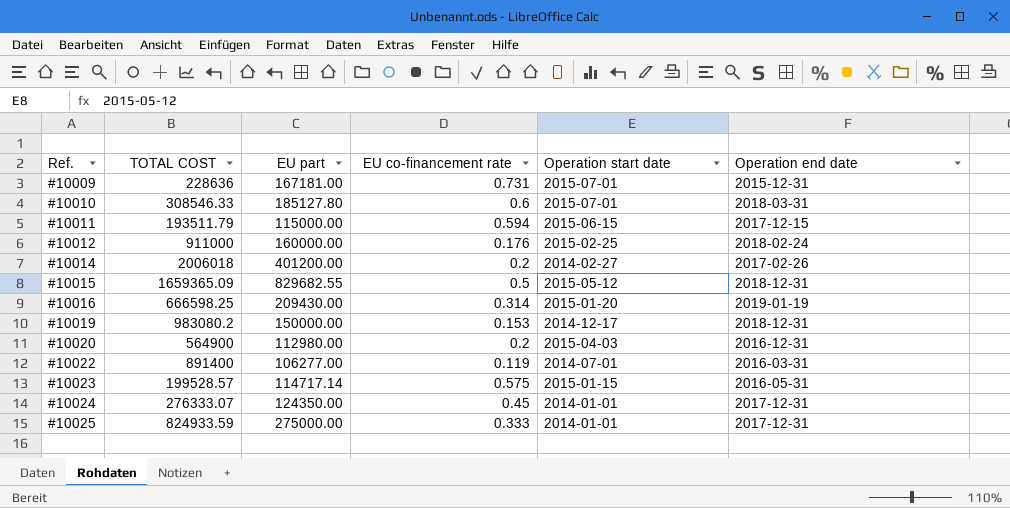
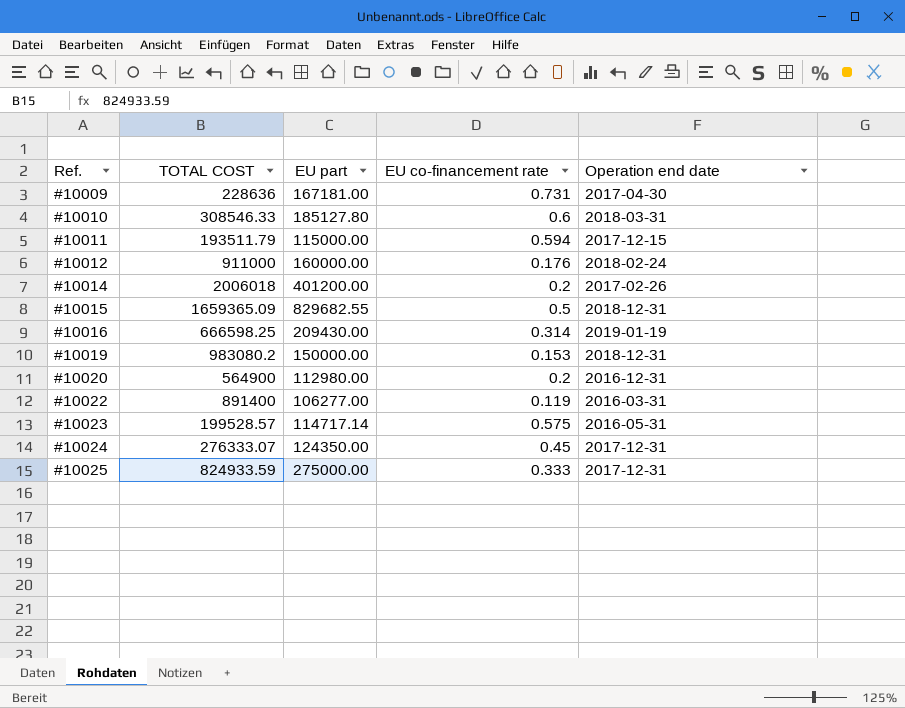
column Operation start date | position: 5 -> none
#10009 | Operation end date: 2015-12-31 -> 2017-04-30

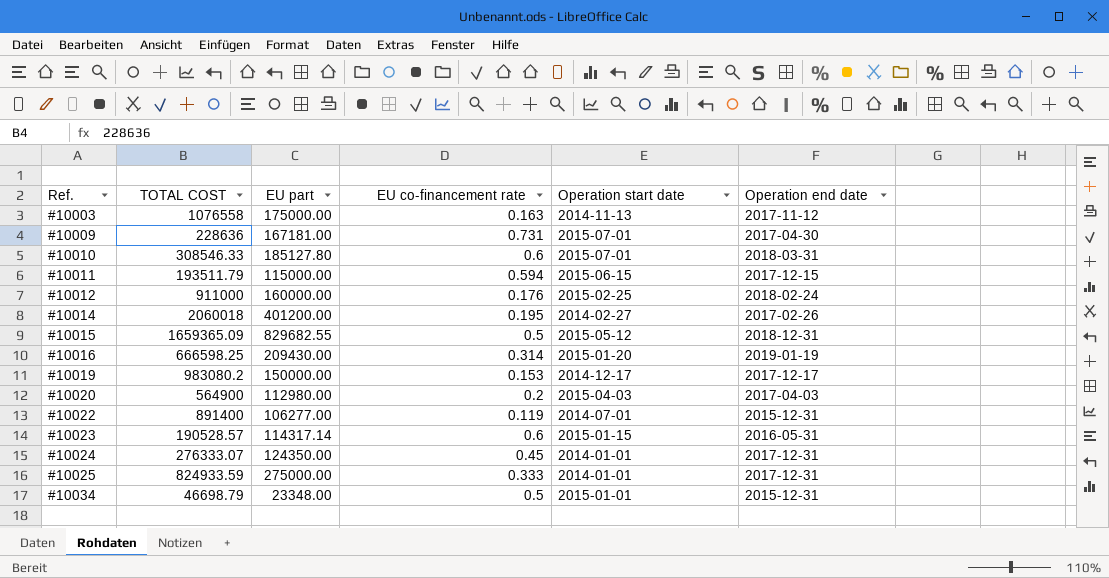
column Operation start date | position: none -> 5
row #10003: none -> 1076558 | 175000.00 | 0.163 | 2014-11-13 | 2017-11-12
#10014 | TOTAL COST: 2006018 -> 2060018
#10014 | EU co-financement rate: 0.2 -> 0.195
#10019 | Operation end date: 2018-12-31 -> 2017-12-17
#10020 | Operation end date: 2016-12-31 -> 2017-04-03
#10022 | Operation end date: 2016-03-31 -> 2015-12-31
#10023 | TOTAL COST: 199528.57 -> 190528.57
#10023 | EU part: 114717.14 -> 114317.14
#10023 | EU co-financement rate: 0.575 -> 0.6
row #10034: none -> 46698.79 | 23348.00 | 0.5 | 2015-01-01 | 2015-12-31

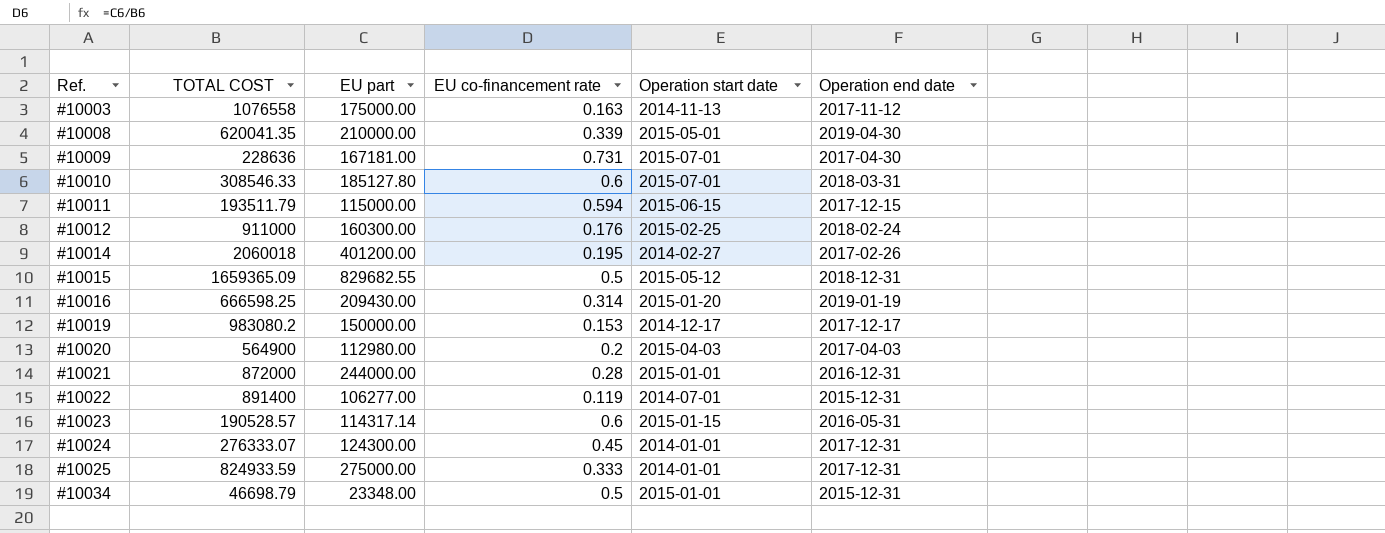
row #10008: none -> 620041.35 | 210000.00 | 0.339 | 2015-05-01 | 2019-04-30
#10012 | EU part: 160000.00 -> 160300.00
row #10021: none -> 872000 | 244000.00 | 0.28 | 2015-01-01 | 2016-12-31
#10024 | EU part: 124350.00 -> 124300.00

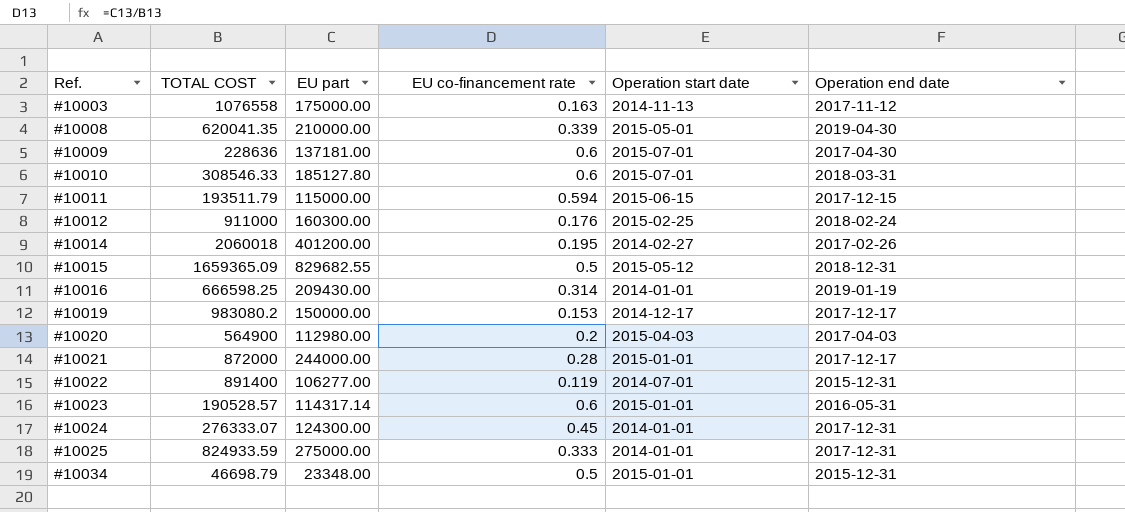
#10009 | EU part: 167181.00 -> 137181.00
#10009 | EU co-financement rate: 0.731 -> 0.6
#10016 | Operation start date: 2015-01-20 -> 2014-01-01
#10021 | Operation end date: 2016-12-31 -> 2017-12-17
#10023 | Operation start date: 2015-01-15 -> 2015-01-01

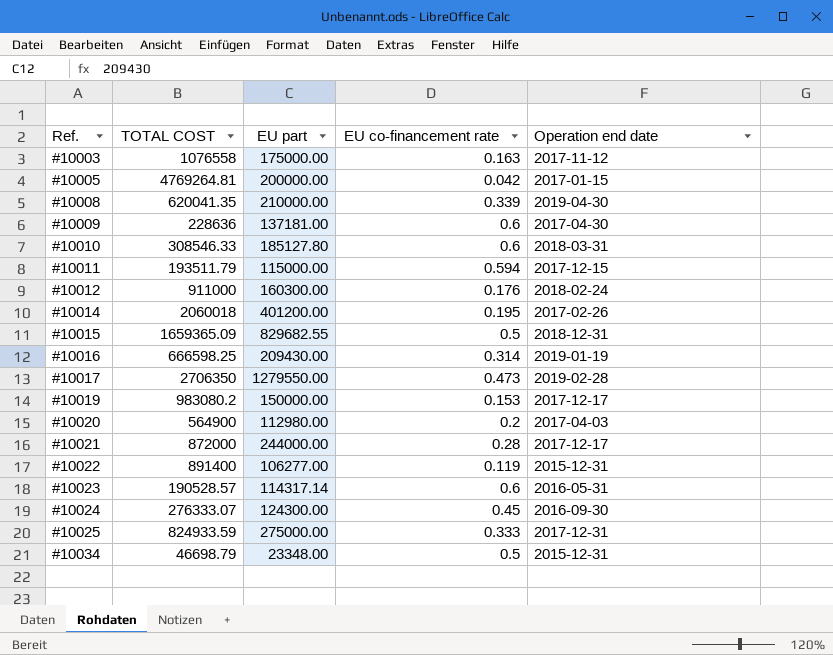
column Operation start date | position: 5 -> none
row #10005: none -> 4769264.81 | 200000.00 | 0.042 | 2017-01-15
row #10017: none -> 2706350 | 1279550.00 | 0.473 | 2019-02-28
#10024 | Operation end date: 2017-12-31 -> 2016-09-30

